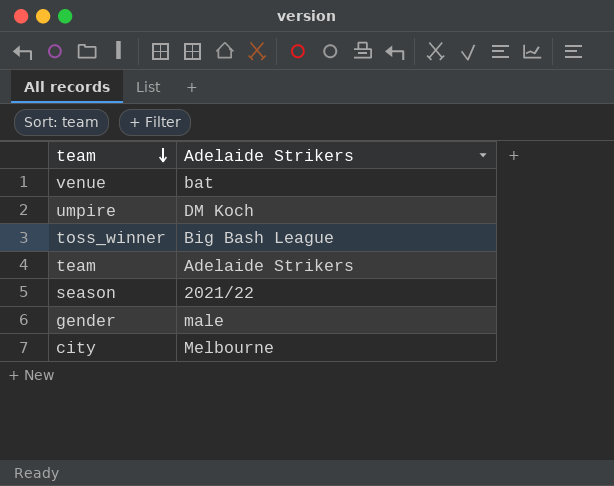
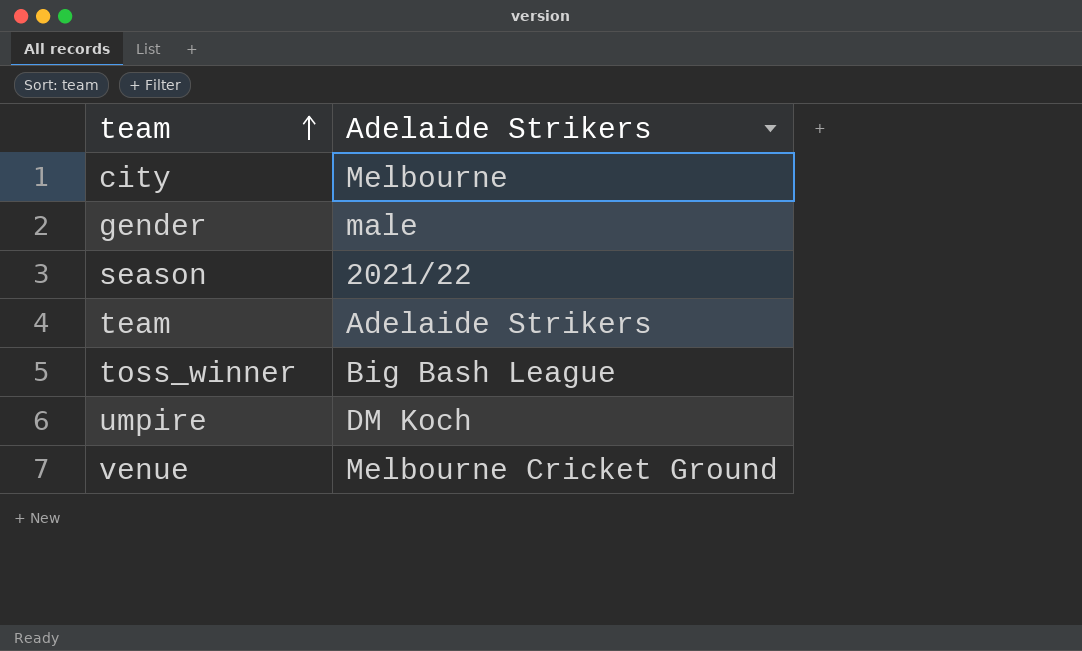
row order: team descending -> team ascending
venue | Adelaide Strikers: bat -> Melbourne Cricket Ground

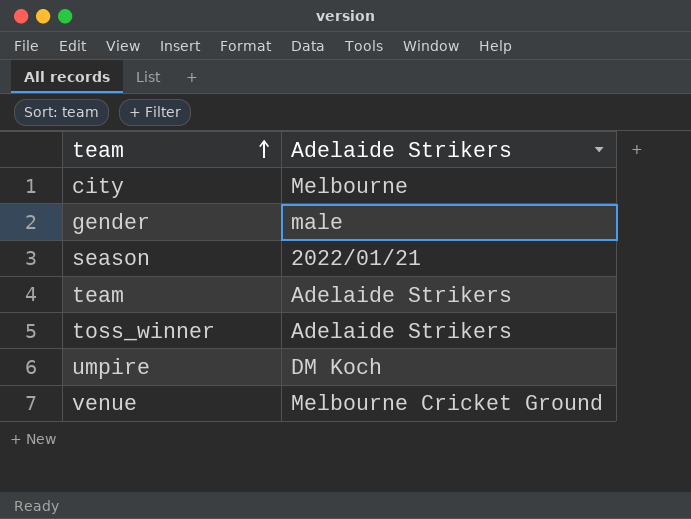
season | Adelaide Strikers: 2021/22 -> 2022/01/21
toss_winner | Adelaide Strikers: Big Bash League -> Adelaide Strikers

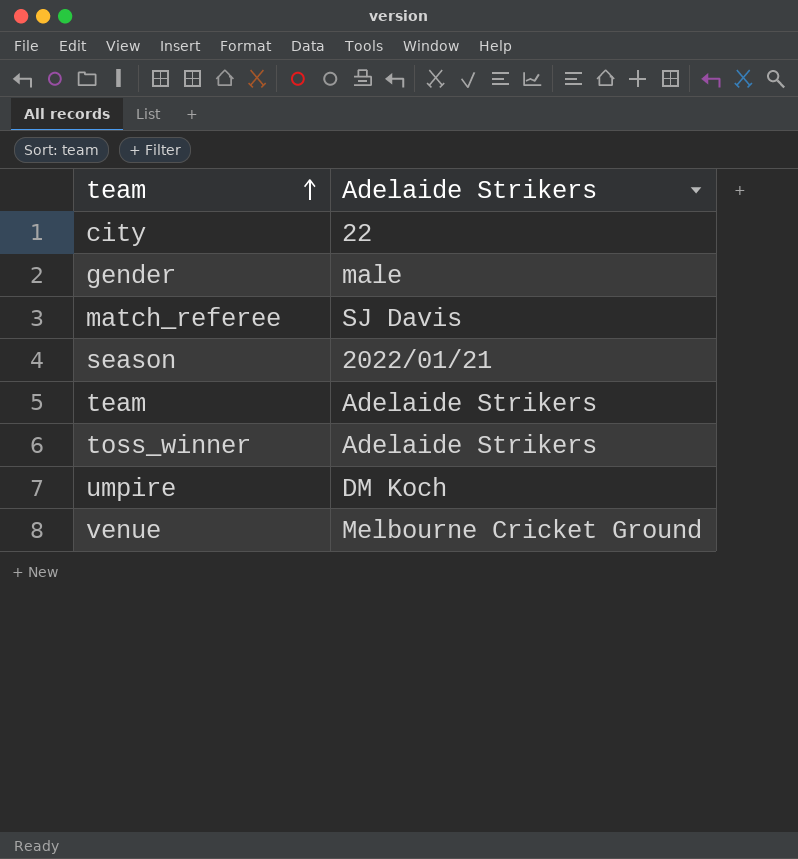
city | Adelaide Strikers: Melbourne -> 22
row match_referee: none -> SJ Davis

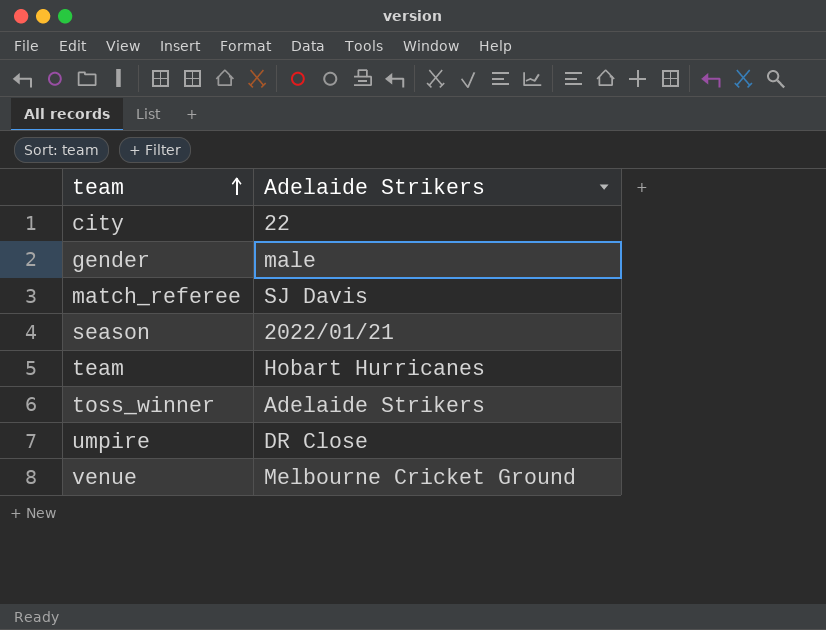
team | Adelaide Strikers: Adelaide Strikers -> Hobart Hurricanes
umpire | Adelaide Strikers: DM Koch -> DR Close

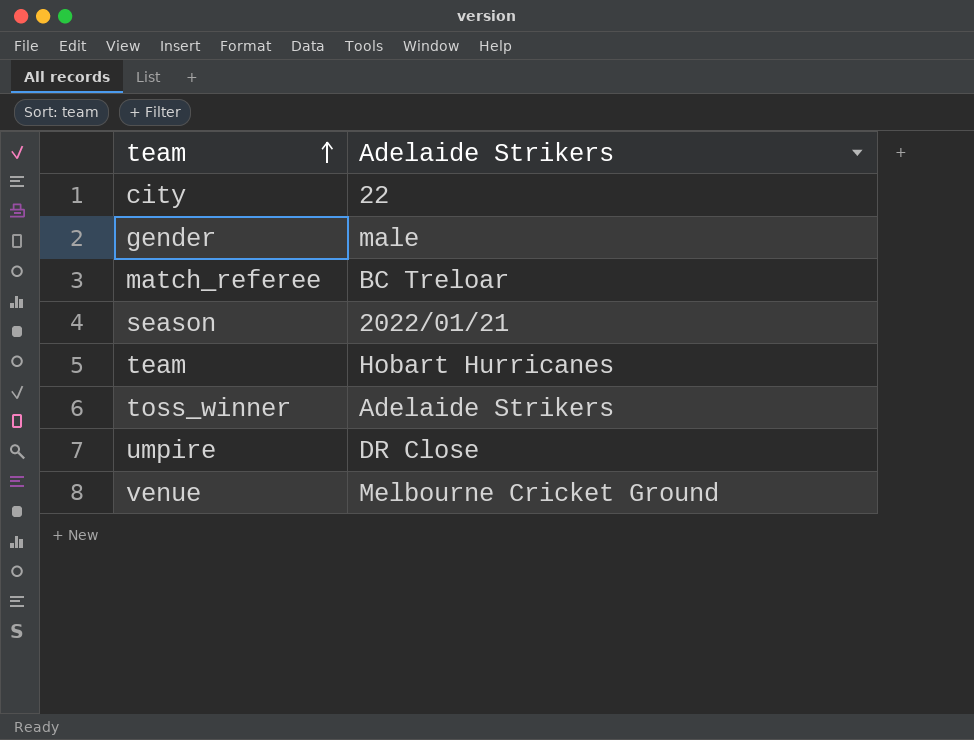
match_referee | Adelaide Strikers: SJ Davis -> BC Treloar

